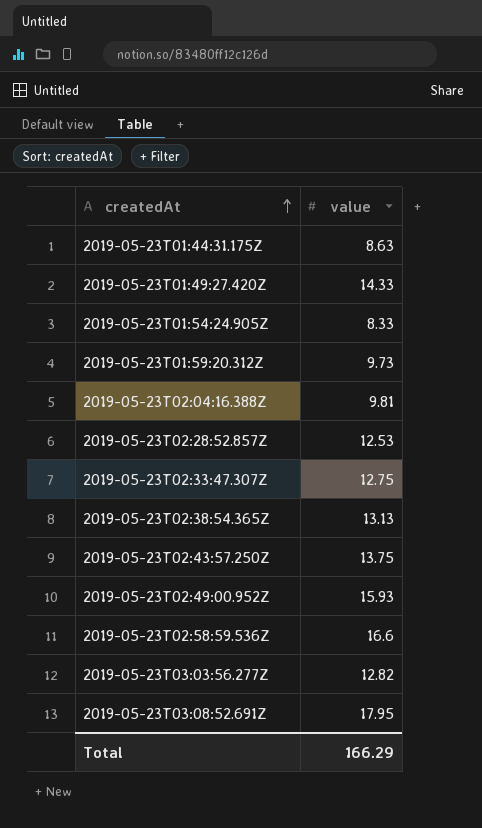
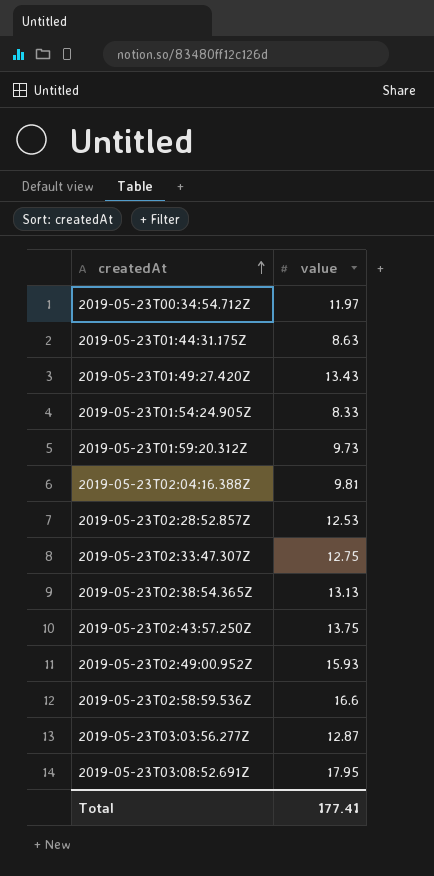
row 2019-05-23T00:34:54.712Z: none -> 11.97
2019-05-23T01:49:27.420Z | value: 14.33 -> 13.43
2019-05-23T03:03:56.277Z | value: 12.82 -> 12.87
Total | value: 166.29 -> 177.41

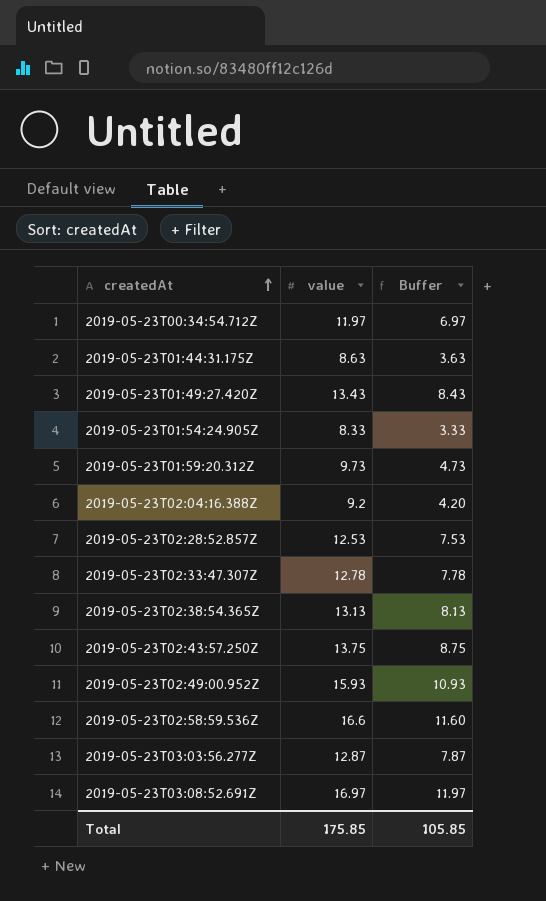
column Buffer | formula: none -> [value] - 5
2019-05-23T02:04:16.388Z | value: 9.81 -> 9.2
2019-05-23T02:33:47.307Z | value: 12.75 -> 12.78
2019-05-23T03:08:52.691Z | value: 17.95 -> 16.97
Total | value: 177.41 -> 175.85

